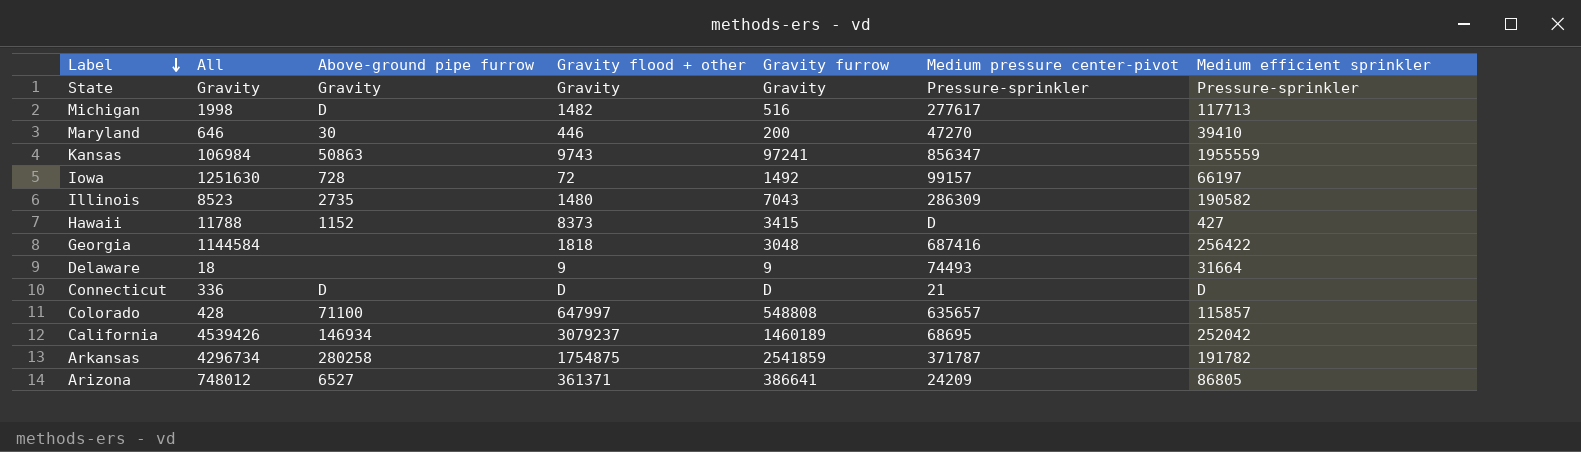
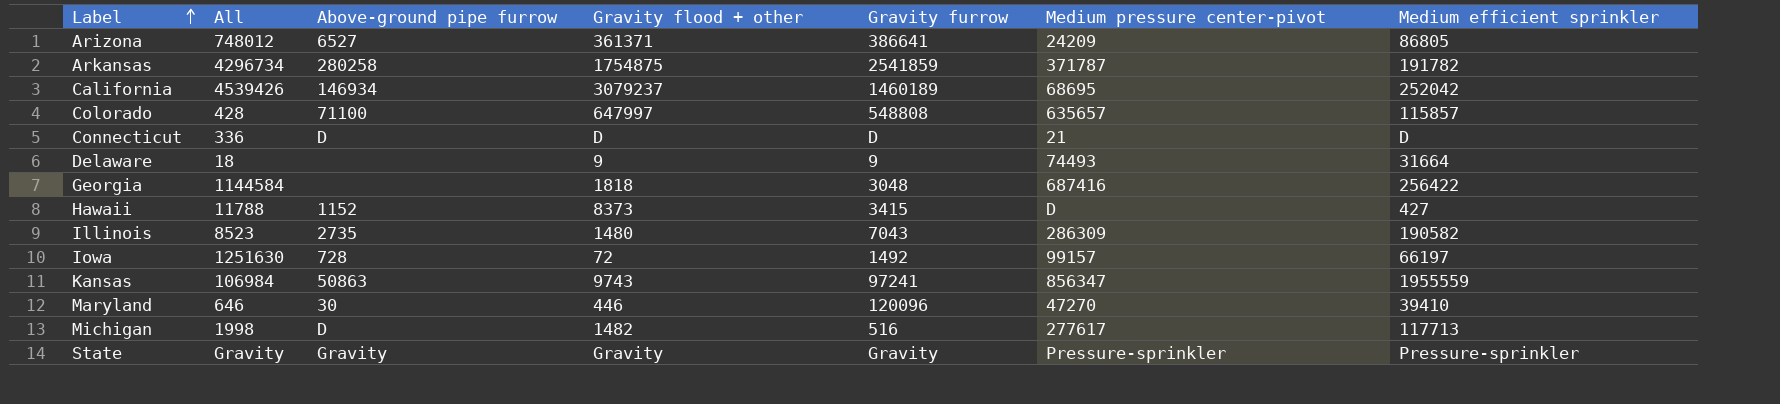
row order: Label descending -> Label ascending
Maryland | Gravity furrow: 200 -> 120096

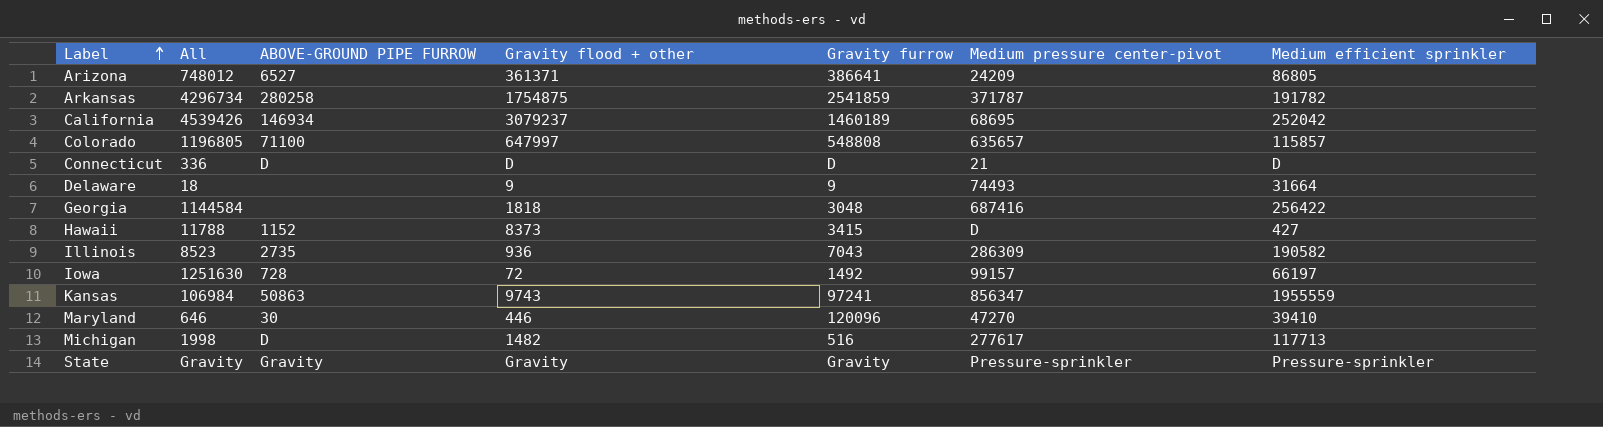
column name: Above-ground pipe furrow -> ABOVE-GROUND PIPE FURROW
Colorado | All: 428 -> 1196805
Illinois | Gravity flood + other: 1480 -> 936

